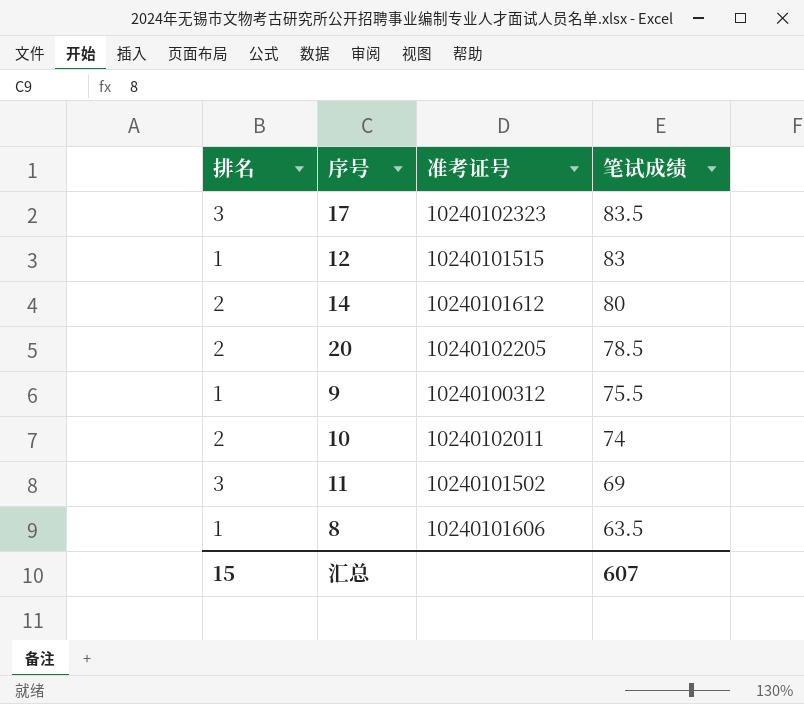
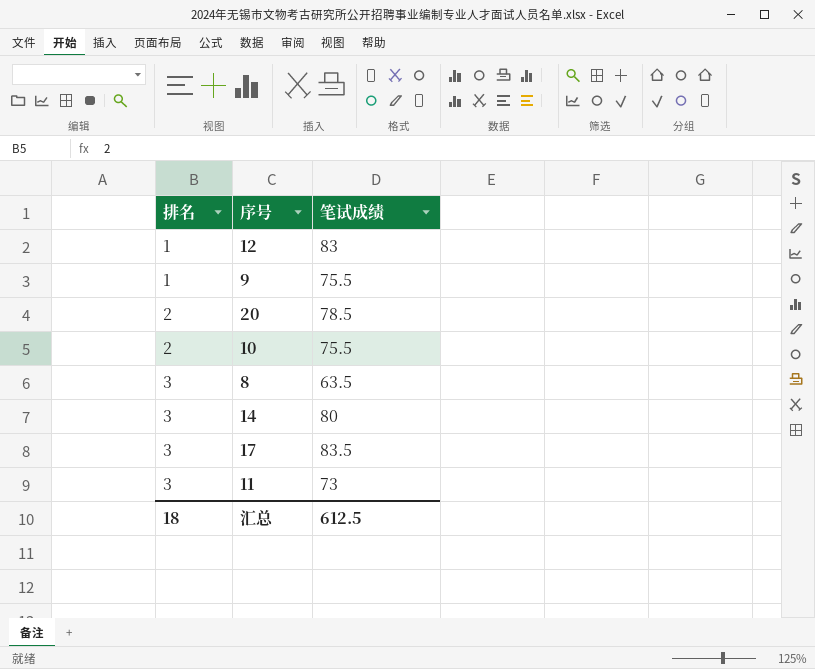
row order: 笔试成绩 descending -> 排名 ascending
column 准考证号 | position: 3 -> none
10 | 笔试成绩: 74 -> 75.5
8 | 排名: 1 -> 3
14 | 排名: 2 -> 3
11 | 笔试成绩: 69 -> 73
汇总 | 排名: 15 -> 18
汇总 | 笔试成绩: 607 -> 612.5

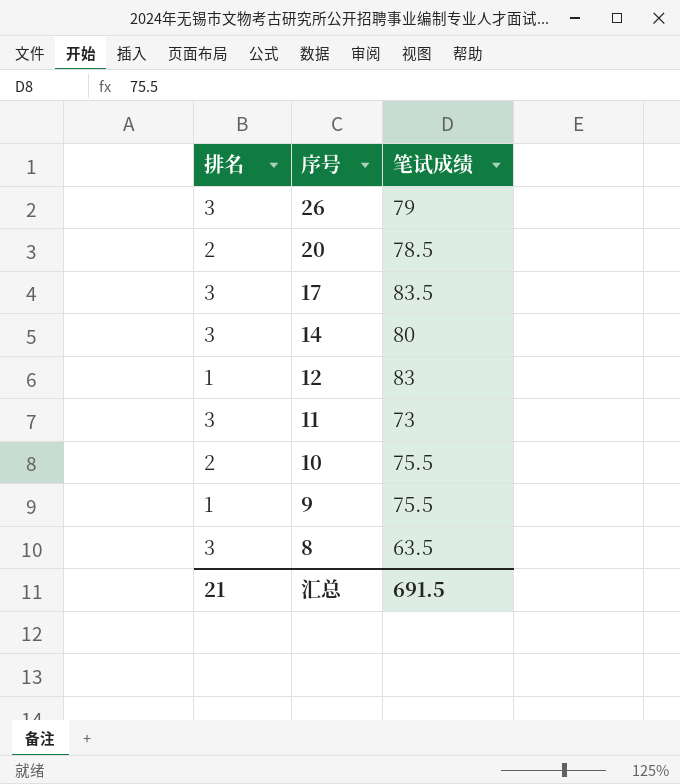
row order: 排名 ascending -> 序号 descending
row 26: none -> 3 | 79
汇总 | 排名: 18 -> 21
汇总 | 笔试成绩: 612.5 -> 691.5

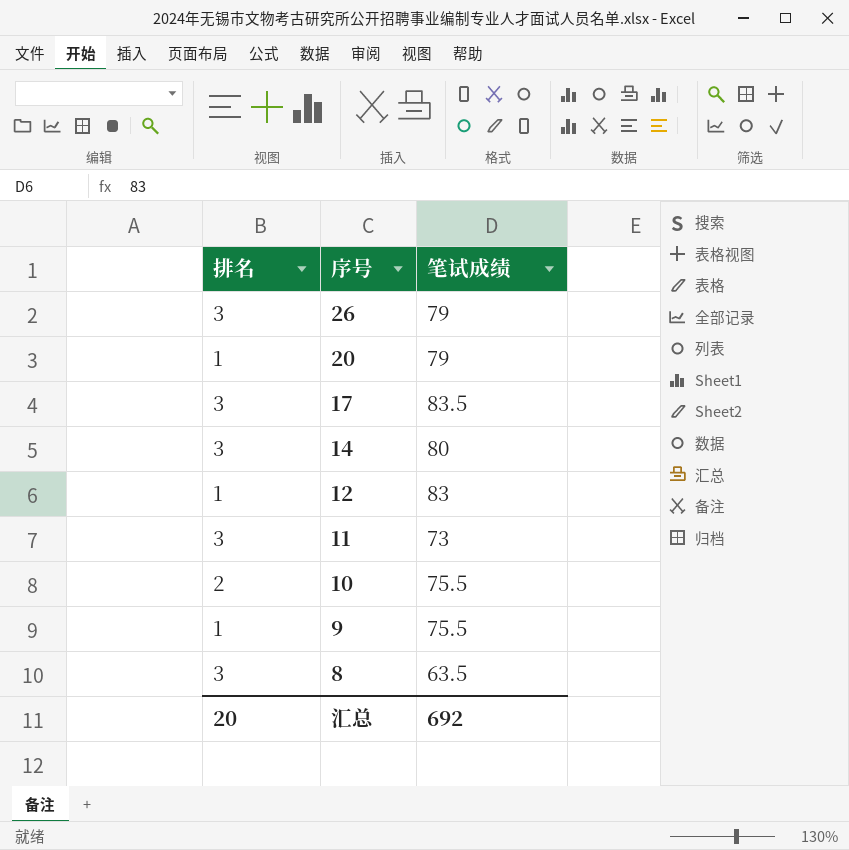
20 | 排名: 2 -> 1
20 | 笔试成绩: 78.5 -> 79
汇总 | 排名: 21 -> 20
汇总 | 笔试成绩: 691.5 -> 692

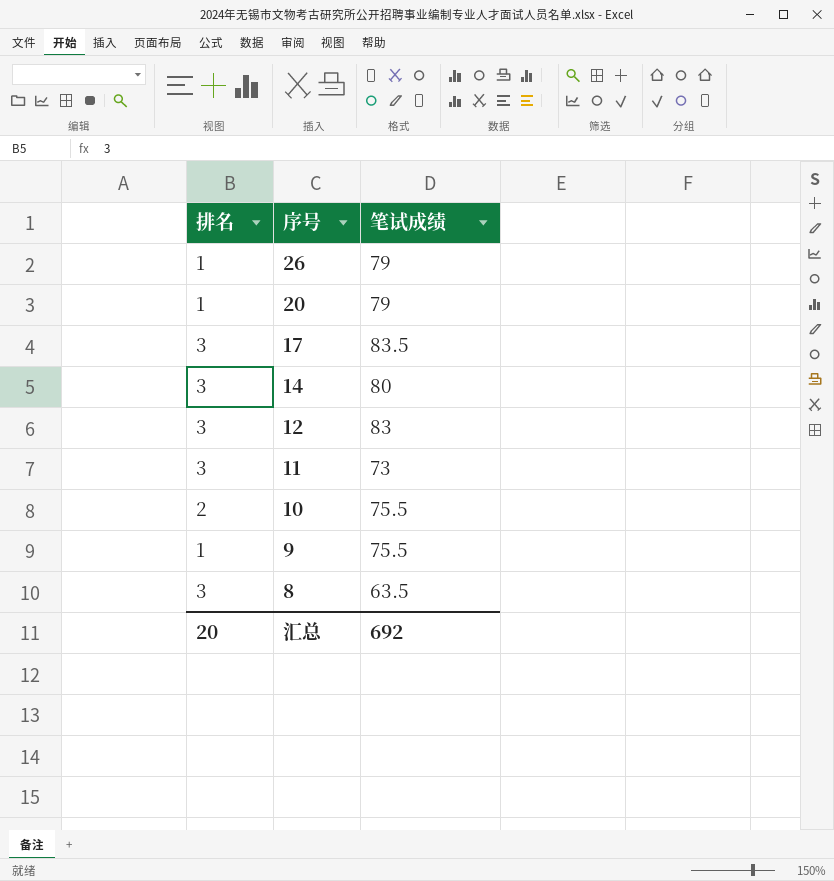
26 | 排名: 3 -> 1
12 | 排名: 1 -> 3

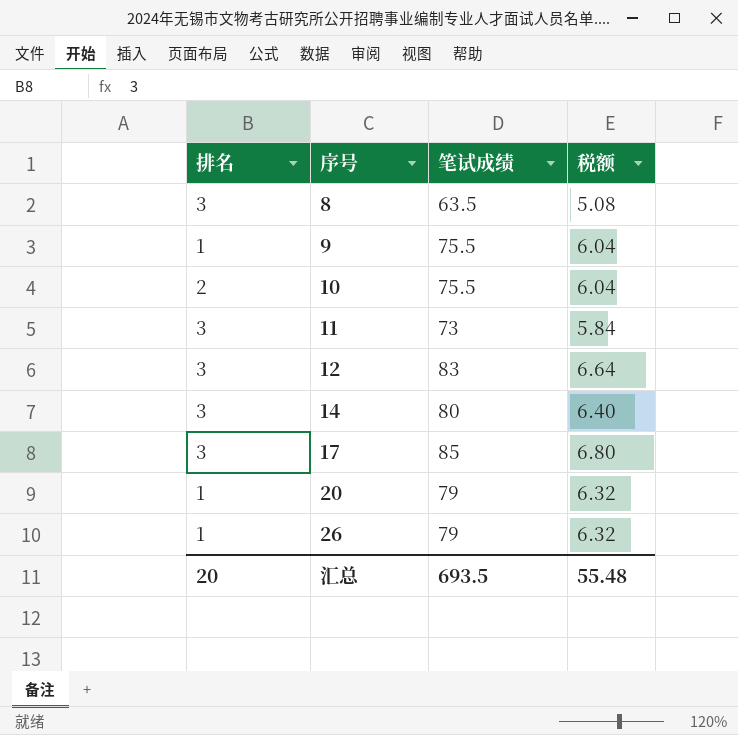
row order: 序号 descending -> 序号 ascending
column 税额 | formula: none -> [笔试成绩] * 0.08
17 | 笔试成绩: 83.5 -> 85
汇总 | 笔试成绩: 692 -> 693.5

